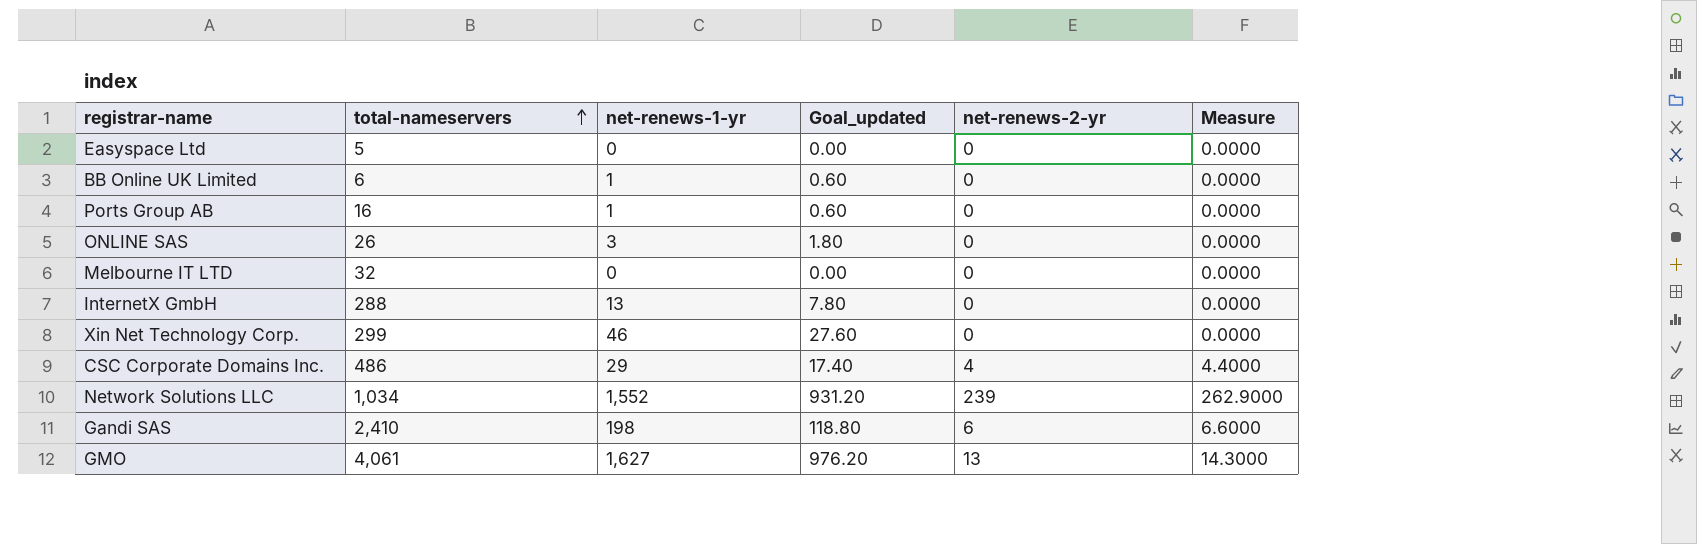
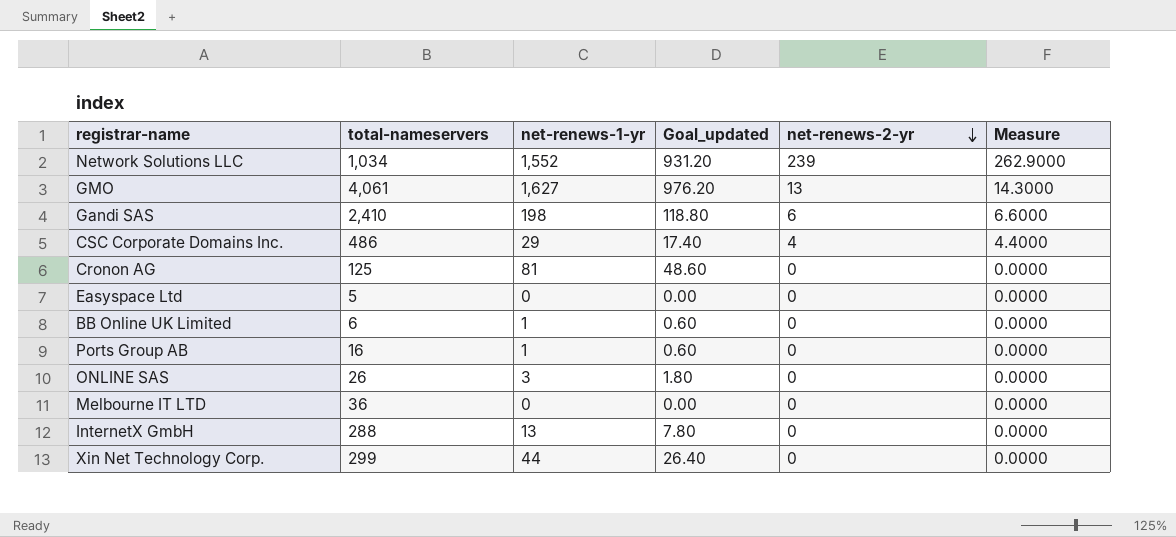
row order: total-nameservers ascending -> net-renews-2-yr descending
row Cronon AG: none -> 125 | 81 | 48.60 | 0 | 0.0000
Melbourne IT LTD | total-nameservers: 32 -> 36
Xin Net Technology Corp. | net-renews-1-yr: 46 -> 44
Xin Net Technology Corp. | Goal_updated: 27.60 -> 26.40

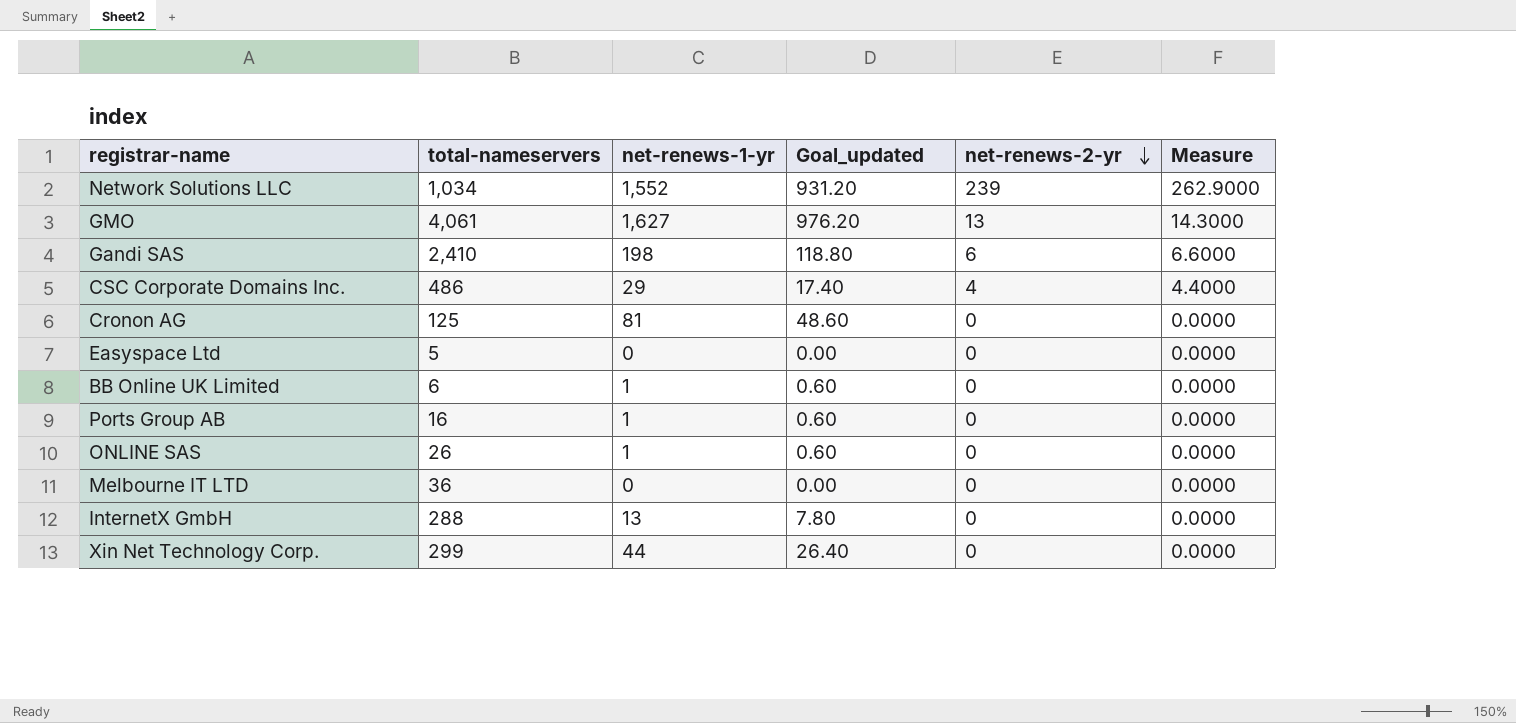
ONLINE SAS | net-renews-1-yr: 3 -> 1
ONLINE SAS | Goal_updated: 1.80 -> 0.60

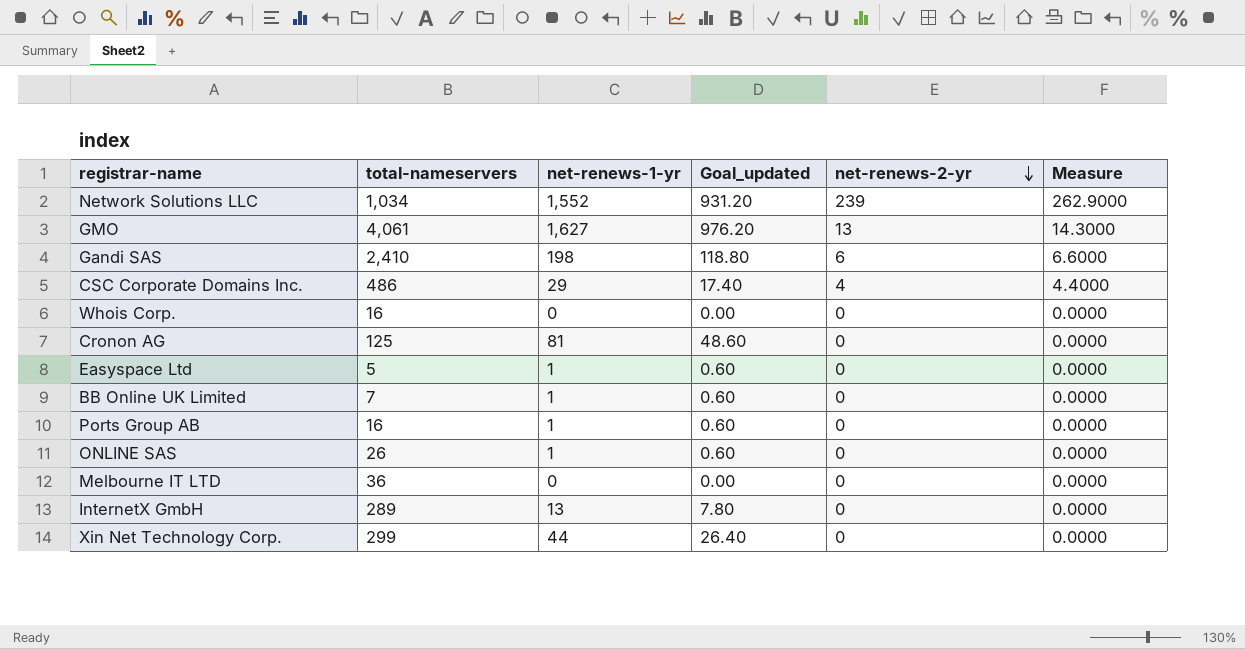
row Whois Corp.: none -> 16 | 0 | 0.00 | 0 | 0.0000
Easyspace Ltd | net-renews-1-yr: 0 -> 1
Easyspace Ltd | Goal_updated: 0.00 -> 0.60
BB Online UK Limited | total-nameservers: 6 -> 7
InternetX GmbH | total-nameservers: 288 -> 289

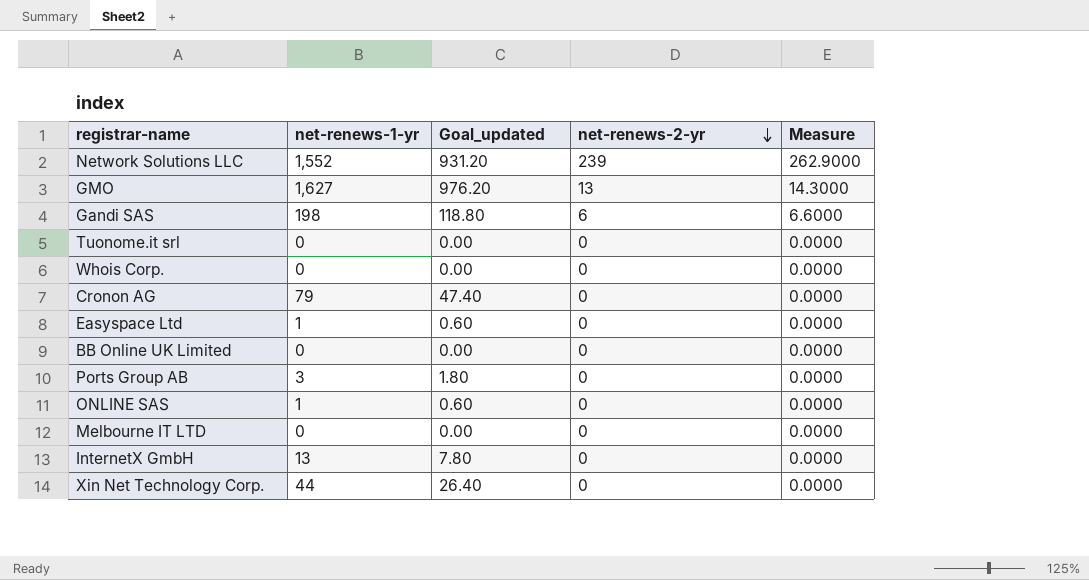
column total-nameservers | position: 2 -> none
row CSC Corporate Domains Inc.: 486 | 29 | 17.40 | 4 | 4.4000 -> none
row Tuonome.it srl: none -> 0 | 0.00 | 0 | 0.0000
Cronon AG | net-renews-1-yr: 81 -> 79
Cronon AG | Goal_updated: 48.60 -> 47.40
BB Online UK Limited | net-renews-1-yr: 1 -> 0
BB Online UK Limited | Goal_updated: 0.60 -> 0.00
Ports Group AB | net-renews-1-yr: 1 -> 3
Ports Group AB | Goal_updated: 0.60 -> 1.80

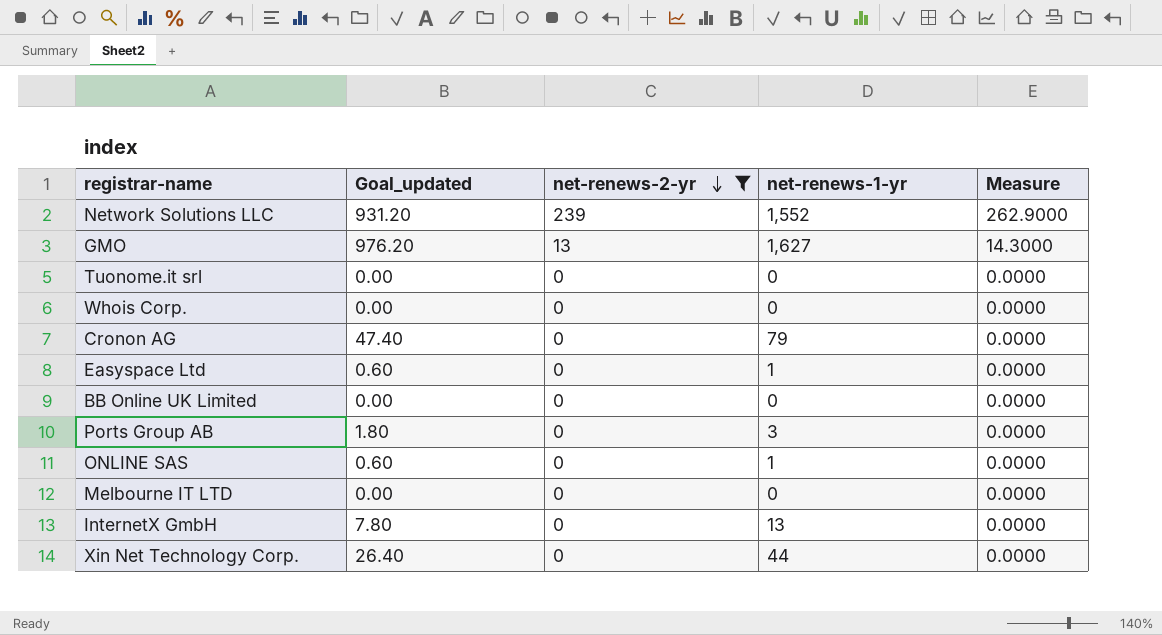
filter: none -> net-renews-2-yr != 6
column net-renews-1-yr | position: 2 -> 4

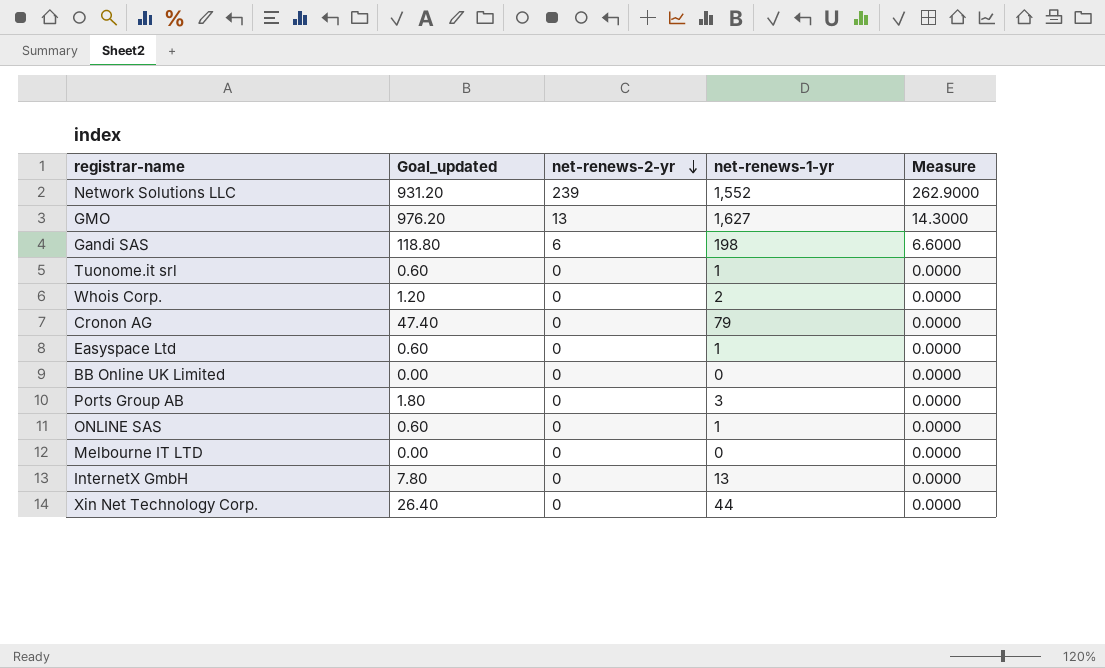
filter: net-renews-2-yr != 6 -> none
Tuonome.it srl | Goal_updated: 0.00 -> 0.60
Tuonome.it srl | net-renews-1-yr: 0 -> 1
Whois Corp. | Goal_updated: 0.00 -> 1.20
Whois Corp. | net-renews-1-yr: 0 -> 2

